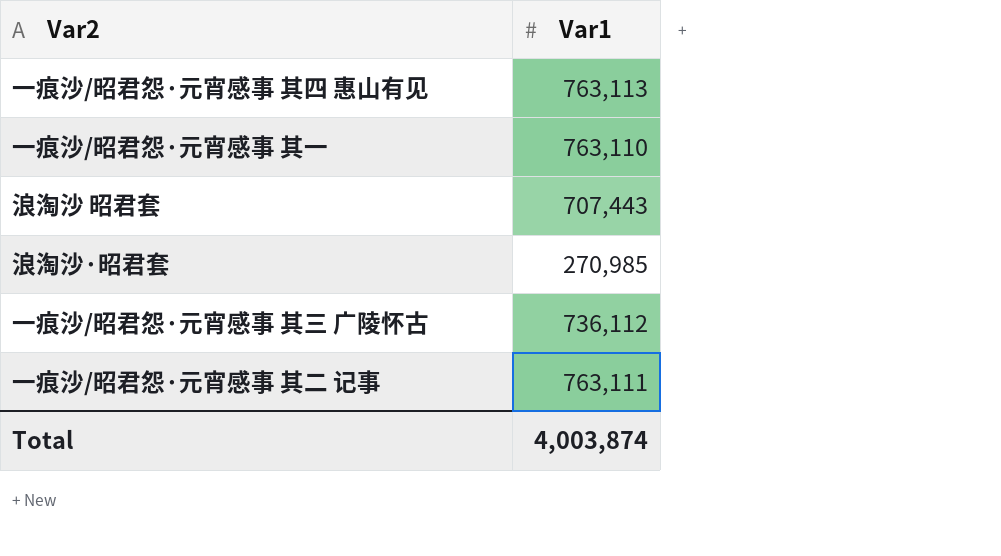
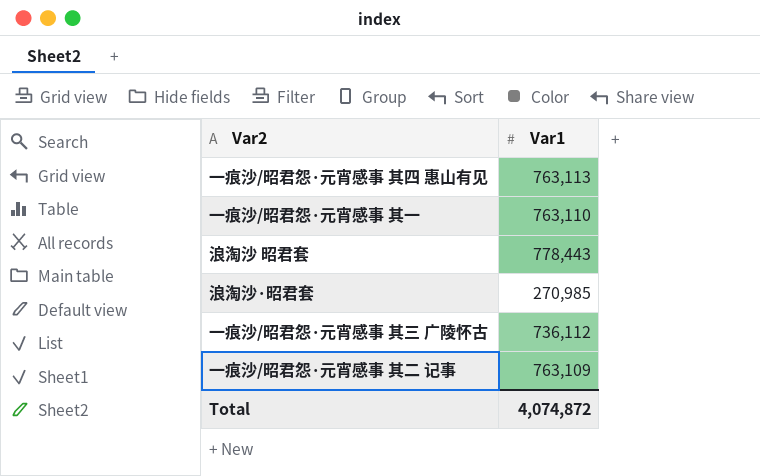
浪淘沙 昭君套 | Var1: 707,443 -> 778,443
一痕沙/昭君怨·元宵感事 其二 记事 | Var1: 763,111 -> 763,109
Total | Var1: 4,003,874 -> 4,074,872

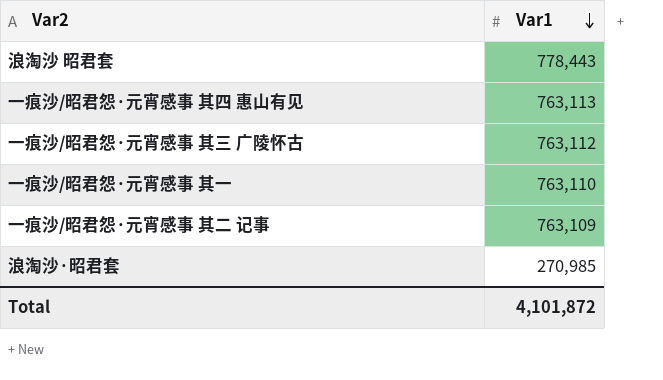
row order: none -> Var1 descending
一痕沙/昭君怨·元宵感事 其三 广陵怀古 | Var1: 736,112 -> 763,112
Total | Var1: 4,074,872 -> 4,101,872

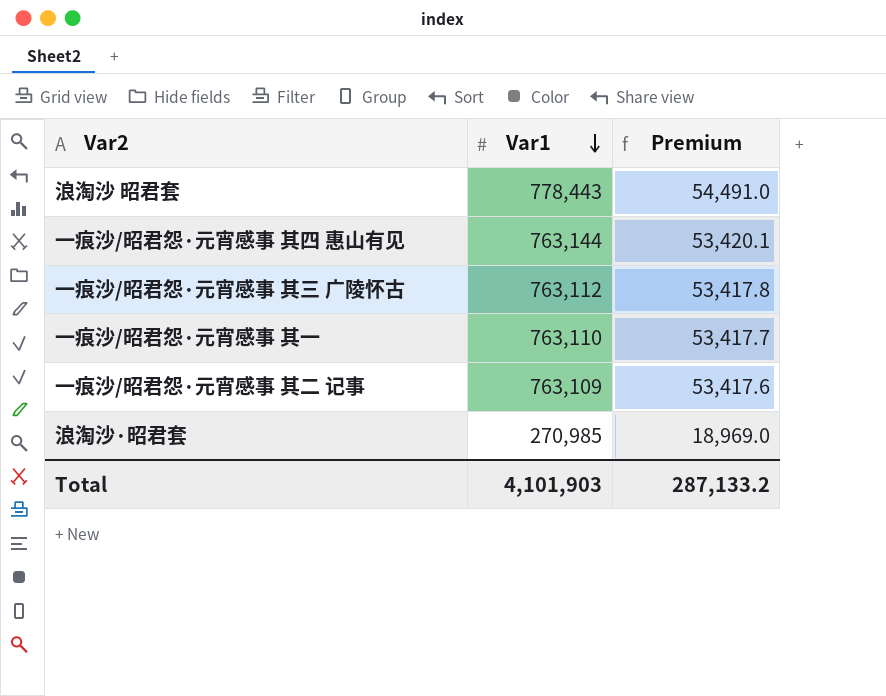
column Premium | formula: none -> [Var1] * 0.07
一痕沙/昭君怨·元宵感事 其四 惠山有见 | Var1: 763,113 -> 763,144
Total | Var1: 4,101,872 -> 4,101,903

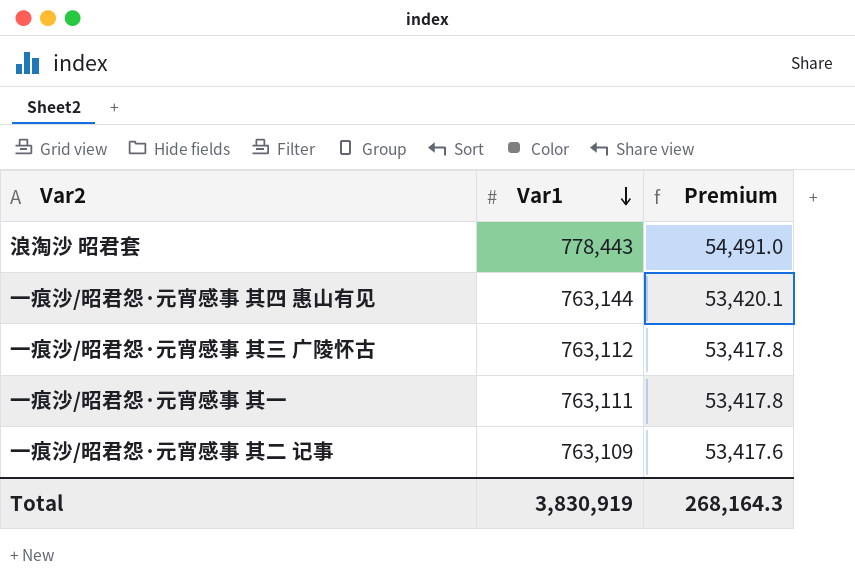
row 浪淘沙·昭君套: 270,985 | 18,969.0 -> none
一痕沙/昭君怨·元宵感事 其一 | Var1: 763,110 -> 763,111
一痕沙/昭君怨·元宵感事 其一 | Premium: 53,417.7 -> 53,417.8
Total | Var1: 4,101,903 -> 3,830,919
Total | Premium: 287,133.2 -> 268,164.3

